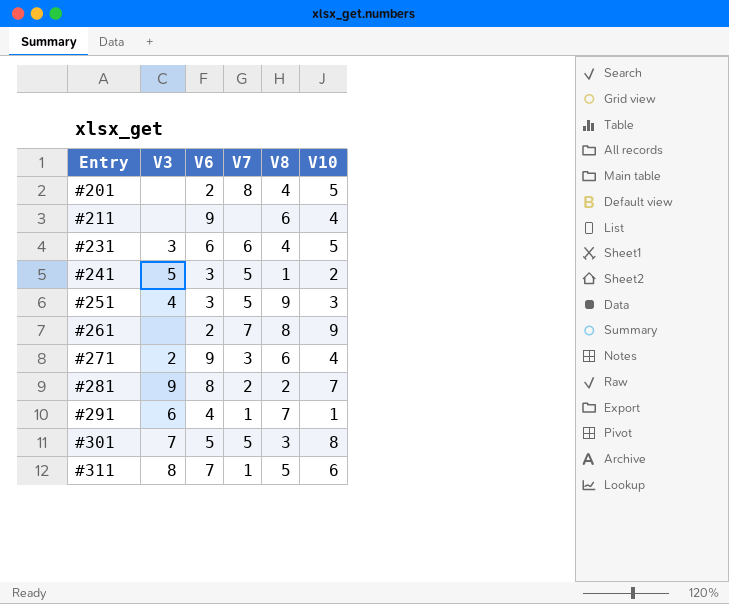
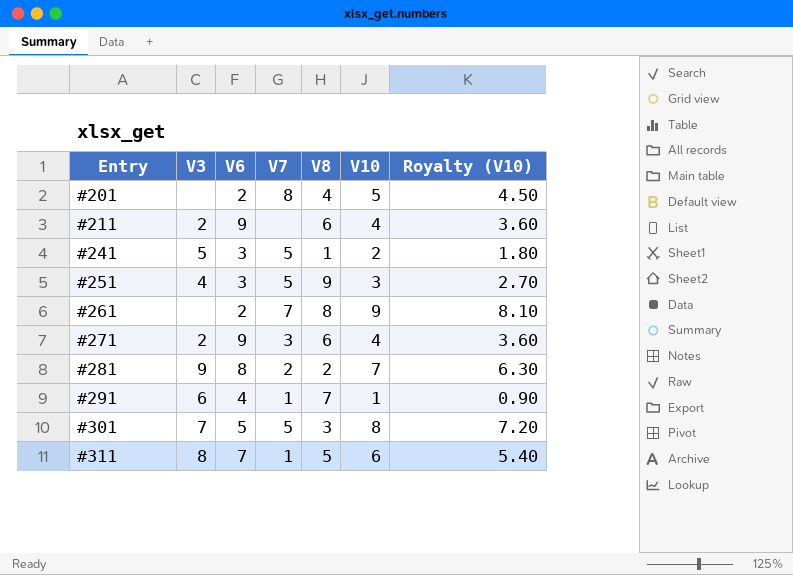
column Royalty (V10) | formula: none -> [V10] * 0.9
row #231: 3 | 6 | 6 | 4 | 5 -> none
#211 | V3: none -> 2

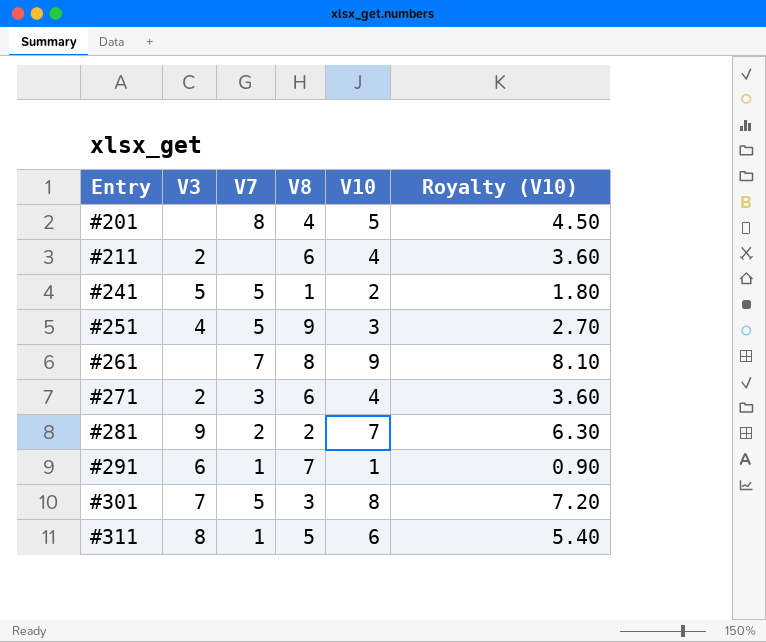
column V6 | position: 3 -> none

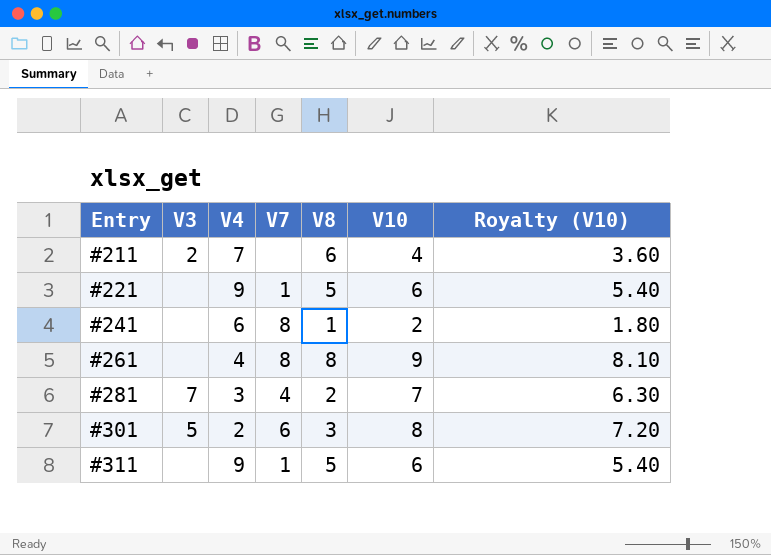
column V4 | position: none -> 3
row #201: none | 8 | 4 | 5 | 4.50 -> none
row #251: 4 | 5 | 9 | 3 | 2.70 -> none
row #271: 2 | 3 | 6 | 4 | 3.60 -> none
row #291: 6 | 1 | 7 | 1 | 0.90 -> none
row #221: none -> none | 9 | 1 | 5 | 6 | 5.40
#241 | V3: 5 -> none
#241 | V7: 5 -> 8
#261 | V7: 7 -> 8
#281 | V3: 9 -> 7
#281 | V7: 2 -> 4
#301 | V3: 7 -> 5
#301 | V7: 5 -> 6
#311 | V3: 8 -> none

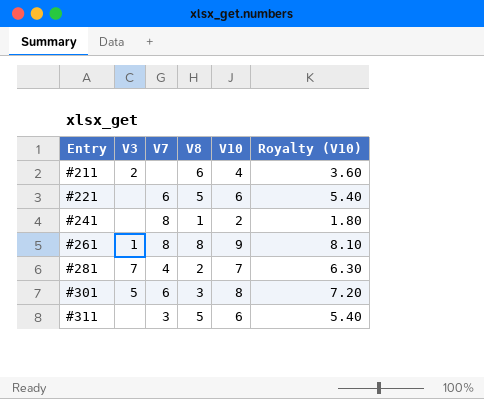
column V4 | position: 3 -> none
#221 | V7: 1 -> 6
#261 | V3: none -> 1
#311 | V7: 1 -> 3

